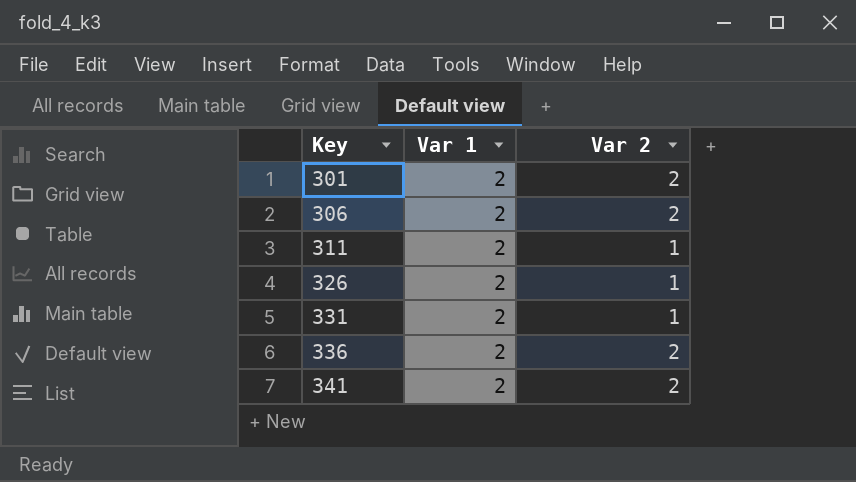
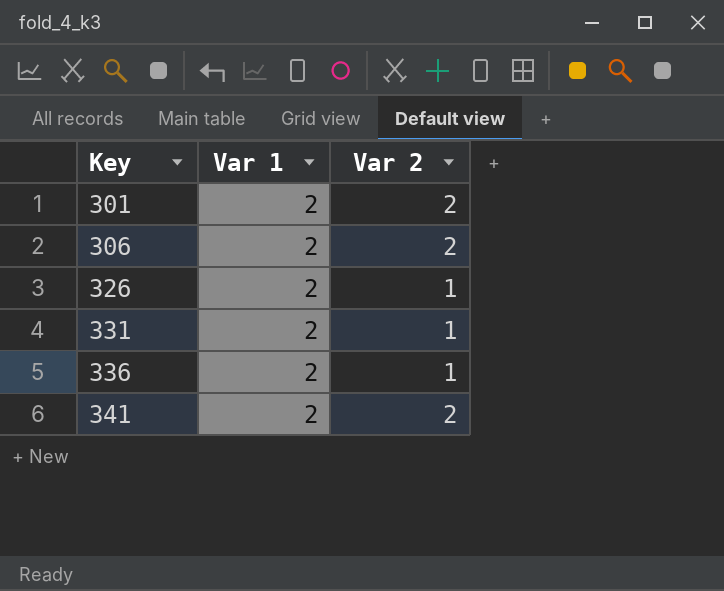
row 311: 2 | 1 -> none
336 | Var 2: 2 -> 1

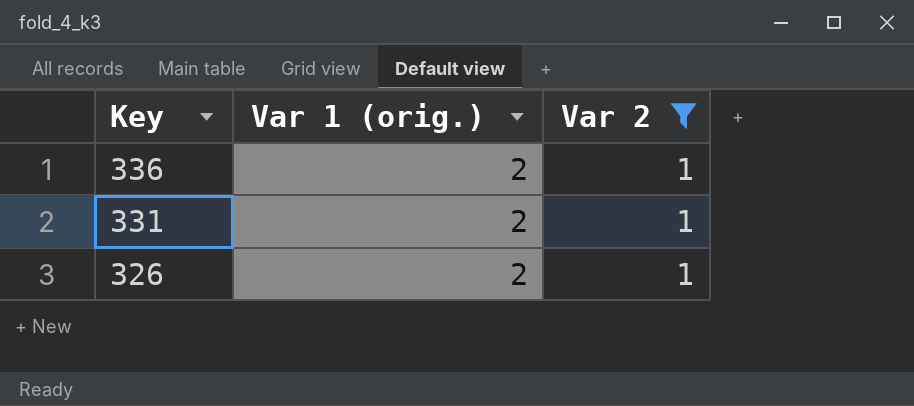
filter: none -> Var 2 = 1
row order: Key ascending -> Key descending
column name: Var 1 -> Var 1 (orig.)

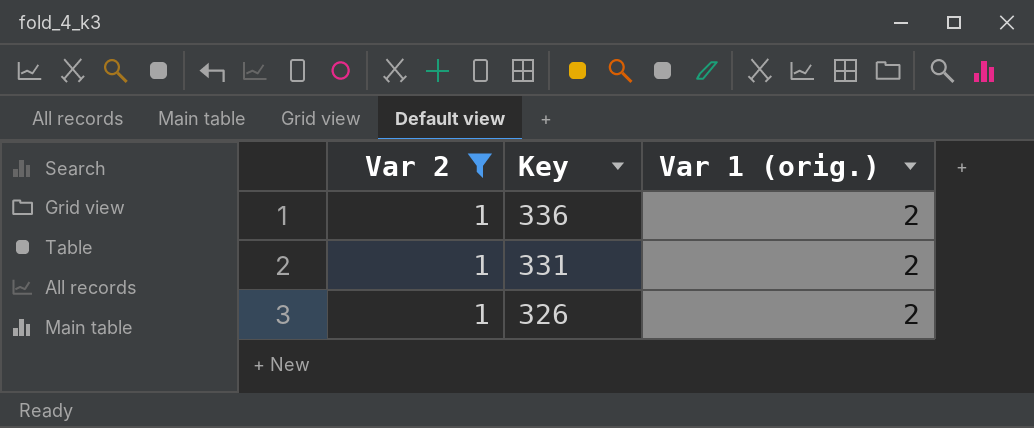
column Var 2 | position: 3 -> 1

